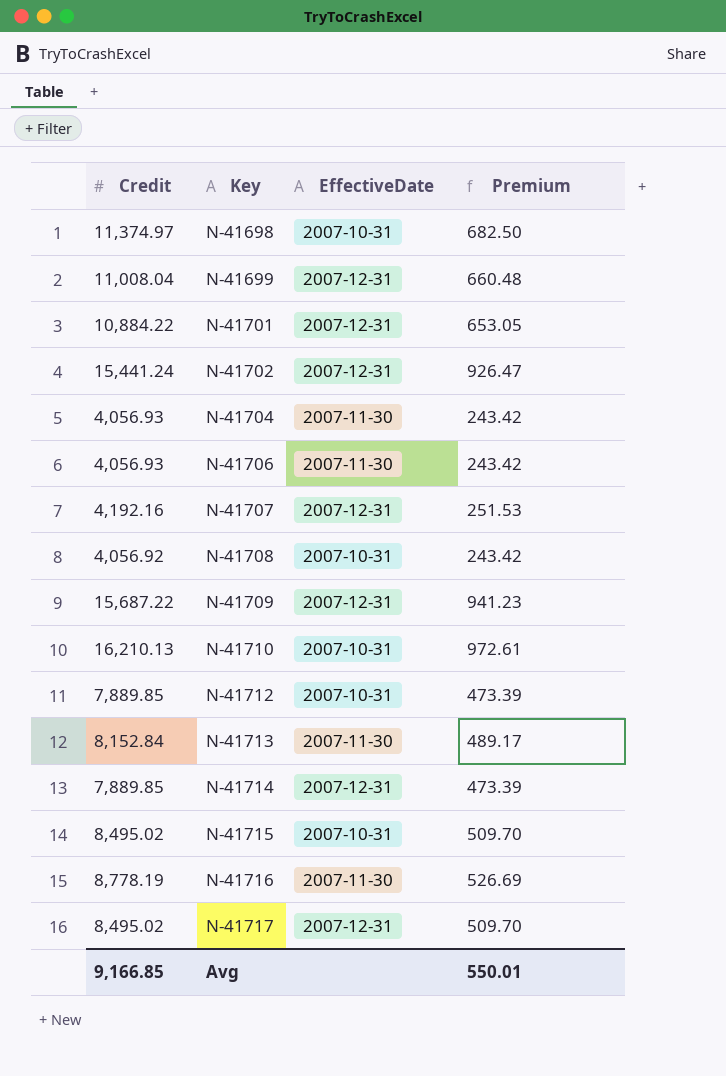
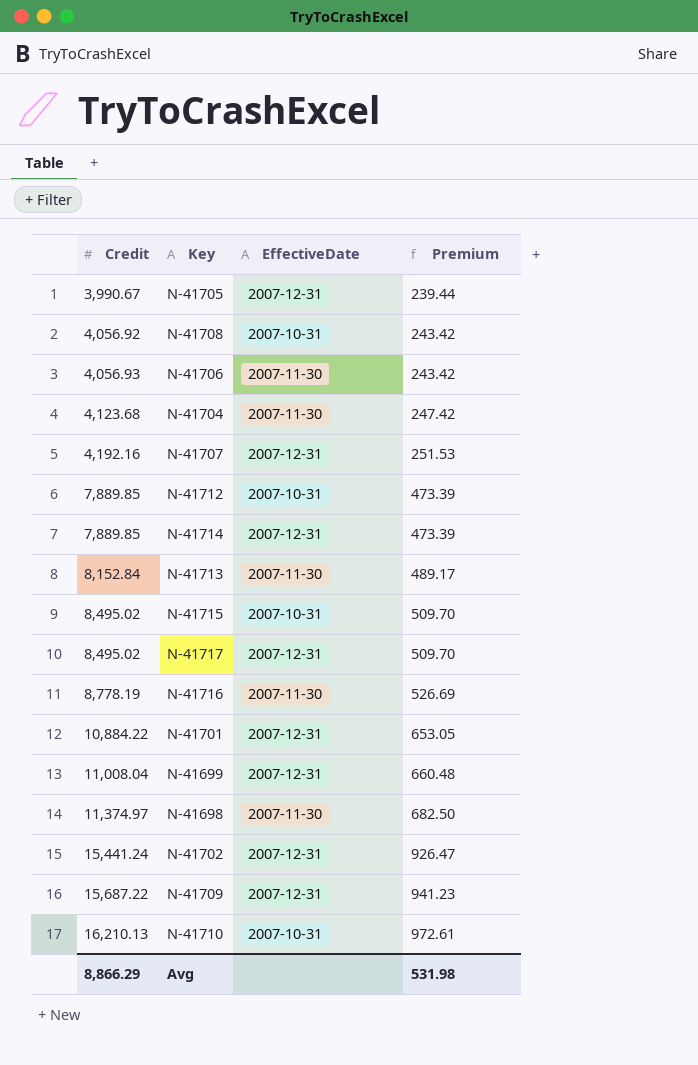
row order: Key ascending -> Credit ascending
row N-41705: none -> 3,990.67 | 2007-12-31 | 239.44
N-41704 | Credit: 4,056.93 -> 4,123.68
N-41704 | Premium: 243.42 -> 247.42
N-41698 | EffectiveDate: 2007-10-31 -> 2007-11-30
Avg | Credit: 9,166.85 -> 8,866.29
Avg | Premium: 550.01 -> 531.98

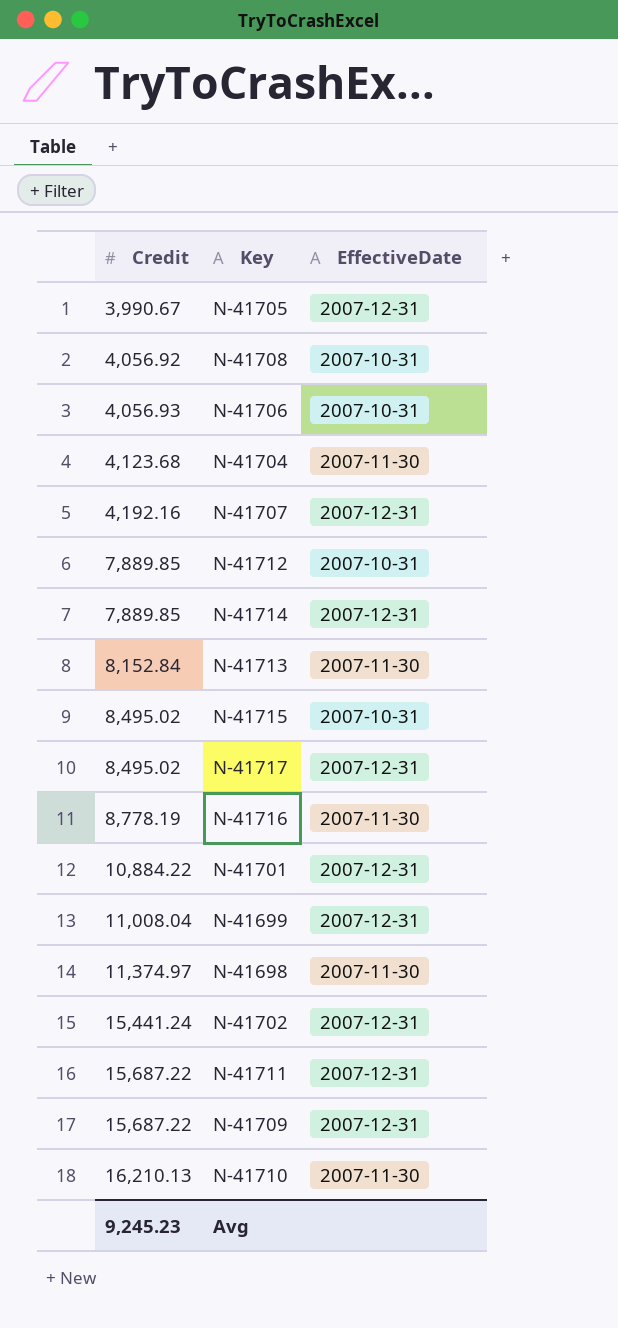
column Premium | formula: [Credit] * 0.06 -> none
N-41706 | EffectiveDate: 2007-11-30 -> 2007-10-31
row N-41711: none -> 15,687.22 | 2007-12-31
N-41710 | EffectiveDate: 2007-10-31 -> 2007-11-30
Avg | Credit: 8,866.29 -> 9,245.23

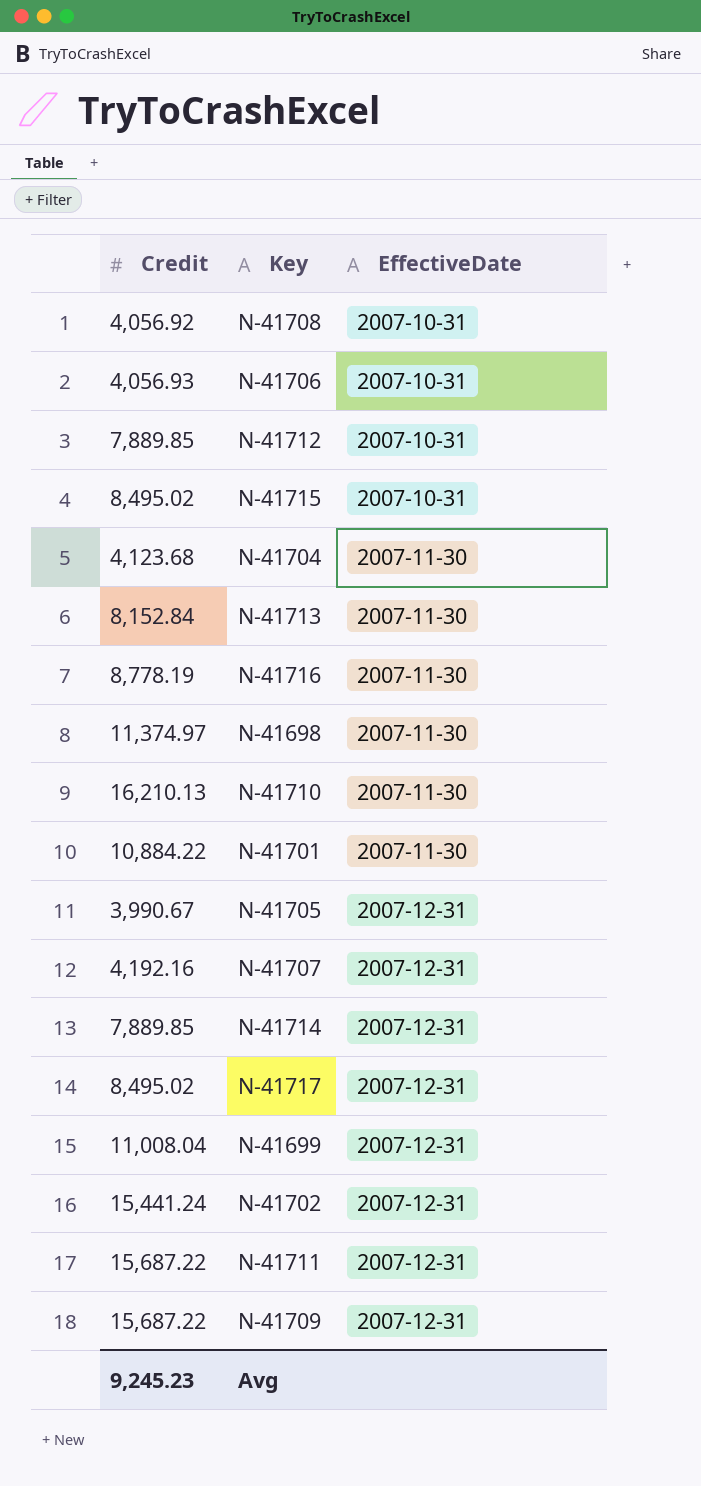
row order: Credit ascending -> EffectiveDate ascending
N-41701 | EffectiveDate: 2007-12-31 -> 2007-11-30

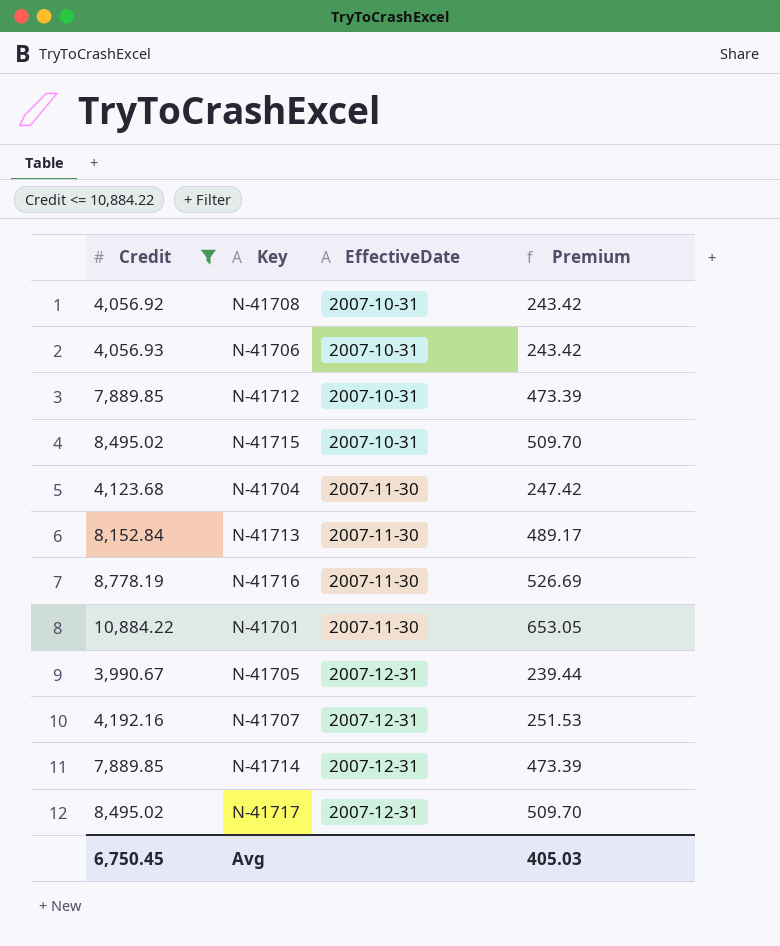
filter: none -> Credit <= 10,884.22
column Premium | formula: none -> [Credit] * 0.06
Avg | Credit: 9,245.23 -> 6,750.45

